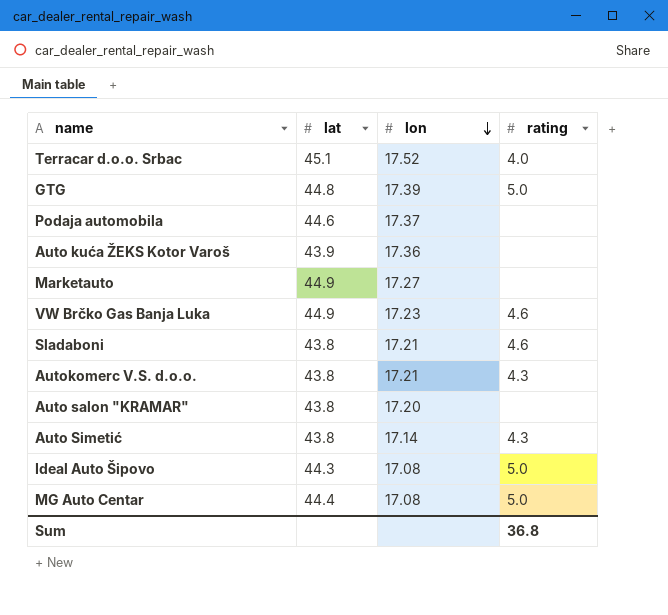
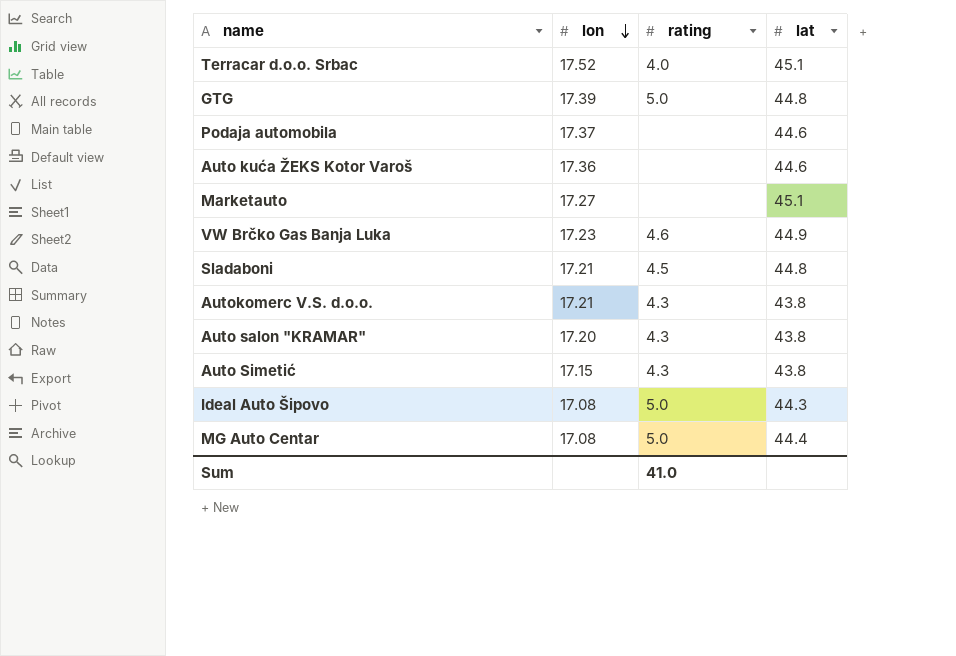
column lat | position: 2 -> 4
Auto kuća ŽEKS Kotor Varoš | lat: 43.9 -> 44.6
Marketauto | lat: 44.9 -> 45.1
Sladaboni | rating: 4.6 -> 4.5
Sladaboni | lat: 43.8 -> 44.8
Auto salon "KRAMAR" | rating: none -> 4.3
Auto Simetić | lon: 17.14 -> 17.15
Sum | rating: 36.8 -> 41.0

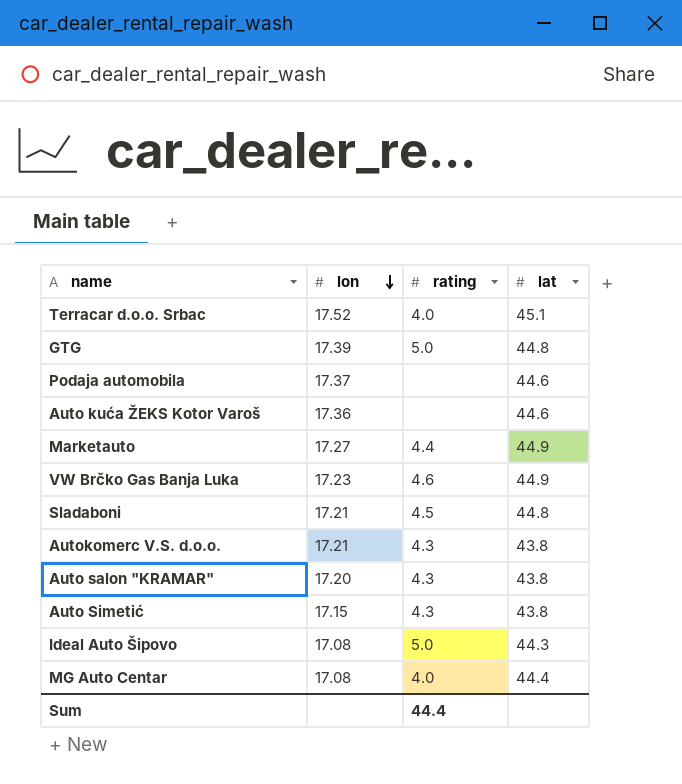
Marketauto | rating: none -> 4.4
Marketauto | lat: 45.1 -> 44.9
MG Auto Centar | rating: 5.0 -> 4.0
Sum | rating: 41.0 -> 44.4

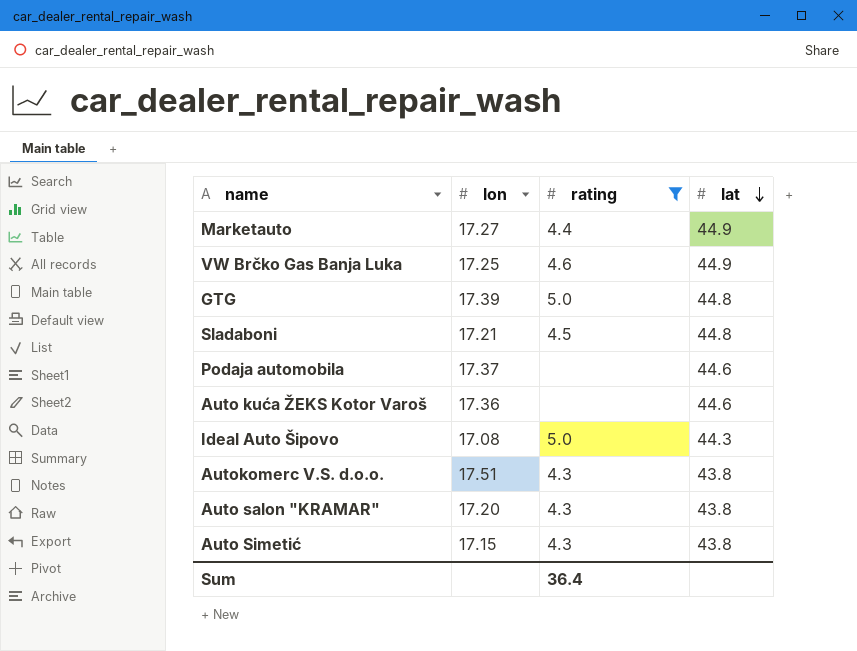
filter: none -> rating != 4.0
row order: lon descending -> lat descending
VW Brčko Gas Banja Luka | lon: 17.23 -> 17.25
Autokomerc V.S. d.o.o. | lon: 17.21 -> 17.51
Sum | rating: 44.4 -> 36.4

